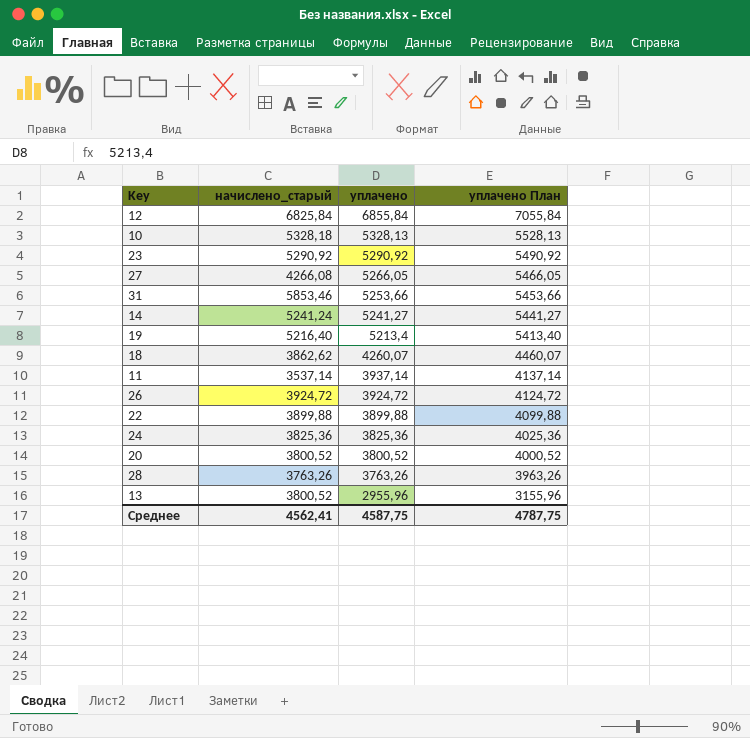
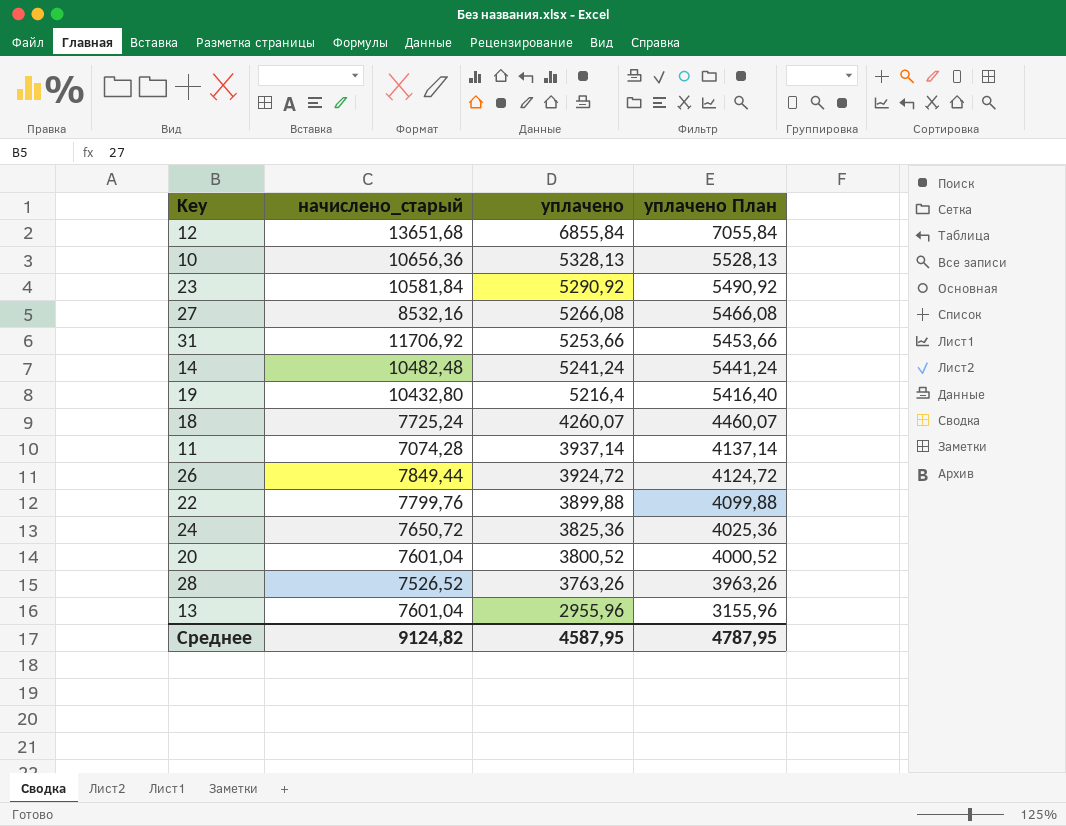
12 | начислено_старый: 6825,84 -> 13651,68
10 | начислено_старый: 5328,18 -> 10656,36
23 | начислено_старый: 5290,92 -> 10581,84
27 | начислено_старый: 4266,08 -> 8532,16
27 | уплачено: 5266,05 -> 5266,08
27 | уплачено План: 5466,05 -> 5466,08
31 | начислено_старый: 5853,46 -> 11706,92
14 | начислено_старый: 5241,24 -> 10482,48
14 | уплачено: 5241,27 -> 5241,24
14 | уплачено План: 5441,27 -> 5441,24
19 | начислено_старый: 5216,40 -> 10432,80
19 | уплачено: 5213,4 -> 5216,4
19 | уплачено План: 5413,40 -> 5416,40
18 | начислено_старый: 3862,62 -> 7725,24
11 | начислено_старый: 3537,14 -> 7074,28
26 | начислено_старый: 3924,72 -> 7849,44
22 | начислено_старый: 3899,88 -> 7799,76
24 | начислено_старый: 3825,36 -> 7650,72
20 | начислено_старый: 3800,52 -> 7601,04
28 | начислено_старый: 3763,26 -> 7526,52
13 | начислено_старый: 3800,52 -> 7601,04
Среднее | начислено_старый: 4562,41 -> 9124,82
Среднее | уплачено: 4587,75 -> 4587,95
Среднее | уплачено План: 4787,75 -> 4787,95

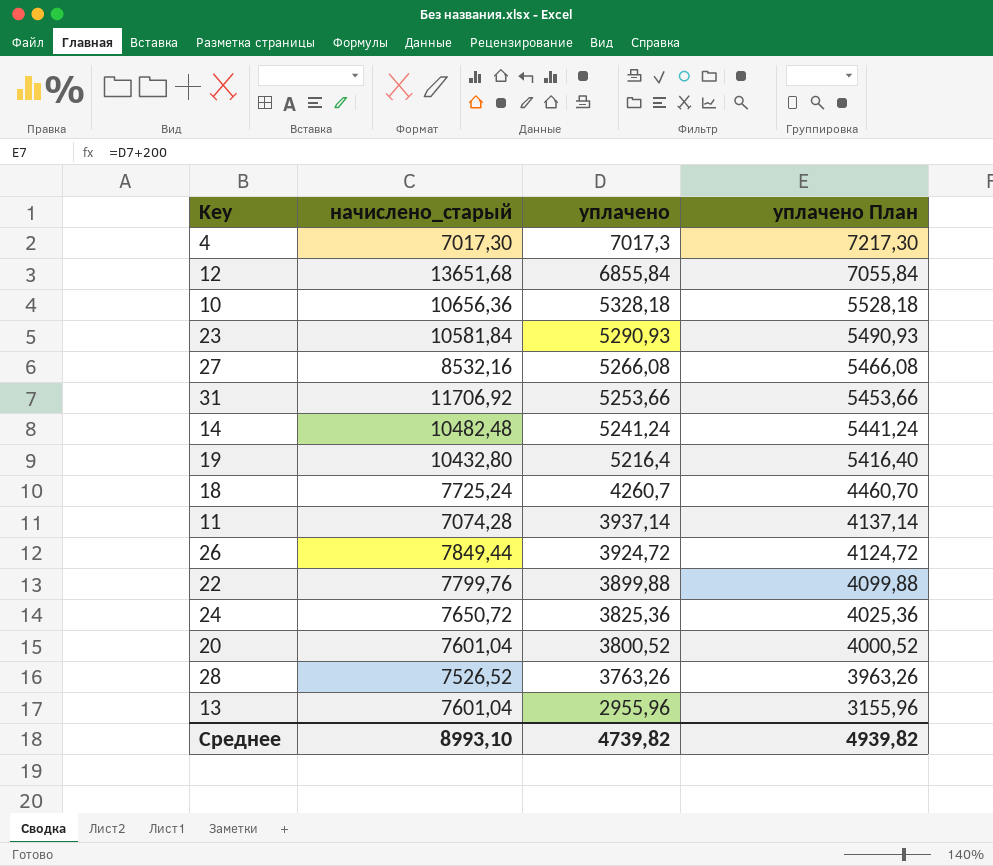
row 4: none -> 7017,30 | 7017,3 | 7217,30
10 | уплачено: 5328,13 -> 5328,18
10 | уплачено План: 5528,13 -> 5528,18
23 | уплачено: 5290,92 -> 5290,93
23 | уплачено План: 5490,92 -> 5490,93
18 | уплачено: 4260,07 -> 4260,7
18 | уплачено План: 4460,07 -> 4460,70
Среднее | начислено_старый: 9124,82 -> 8993,10
Среднее | уплачено: 4587,95 -> 4739,82
Среднее | уплачено План: 4787,95 -> 4939,82

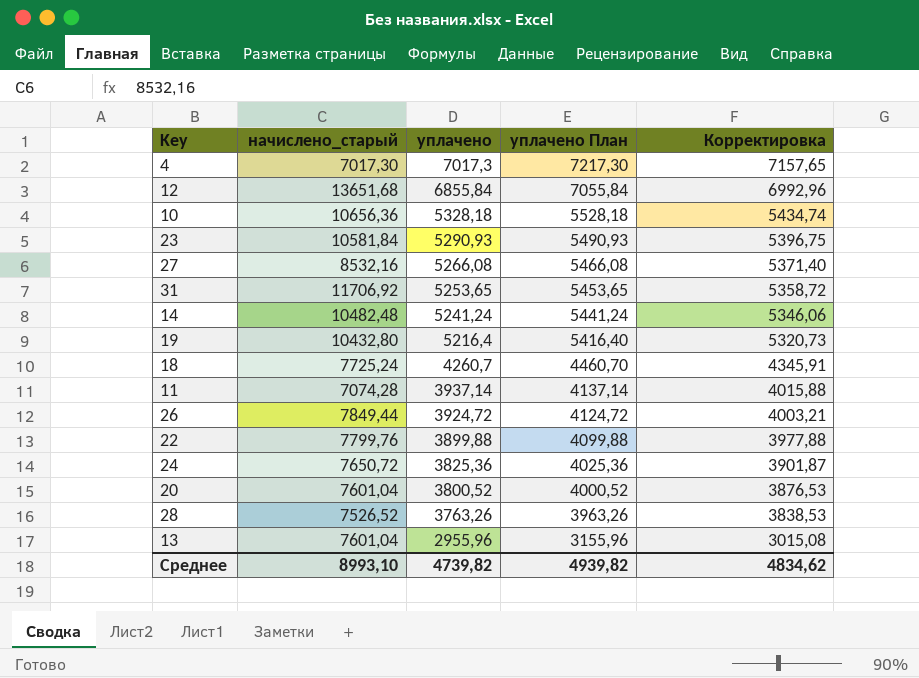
column Корректировка | formula: none -> [уплачено] * 1,02
31 | уплачено: 5253,66 -> 5253,65
31 | уплачено План: 5453,66 -> 5453,65

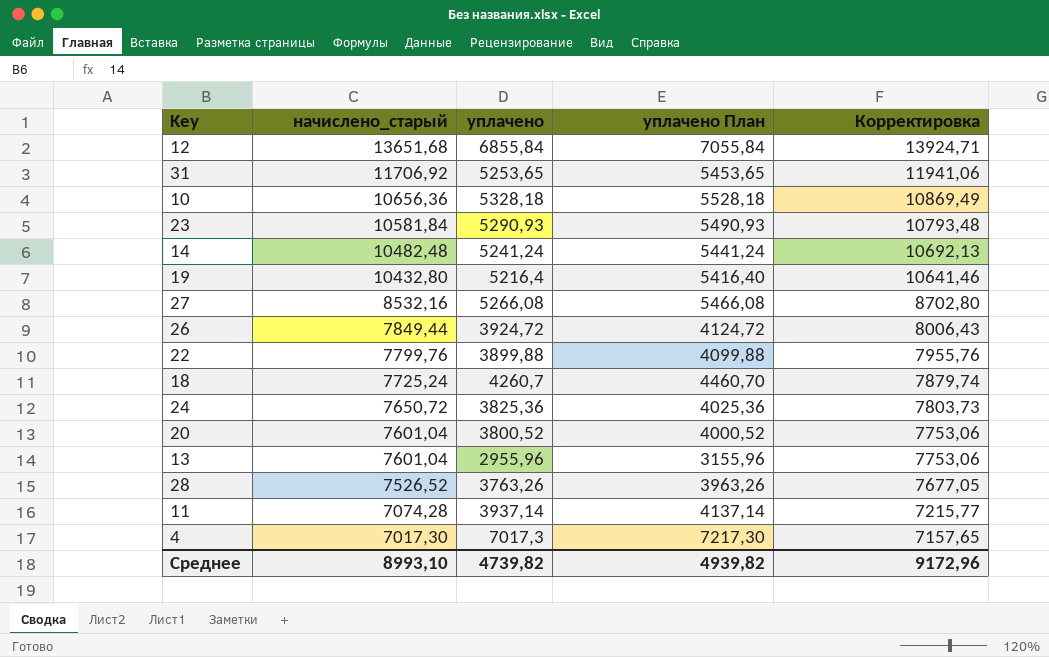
row order: уплачено descending -> начислено_старый descending
column Корректировка | formula: [уплачено] * 1,02 -> [начислено_старый] * 1,02
Среднее | Корректировка: 4834,62 -> 9172,96

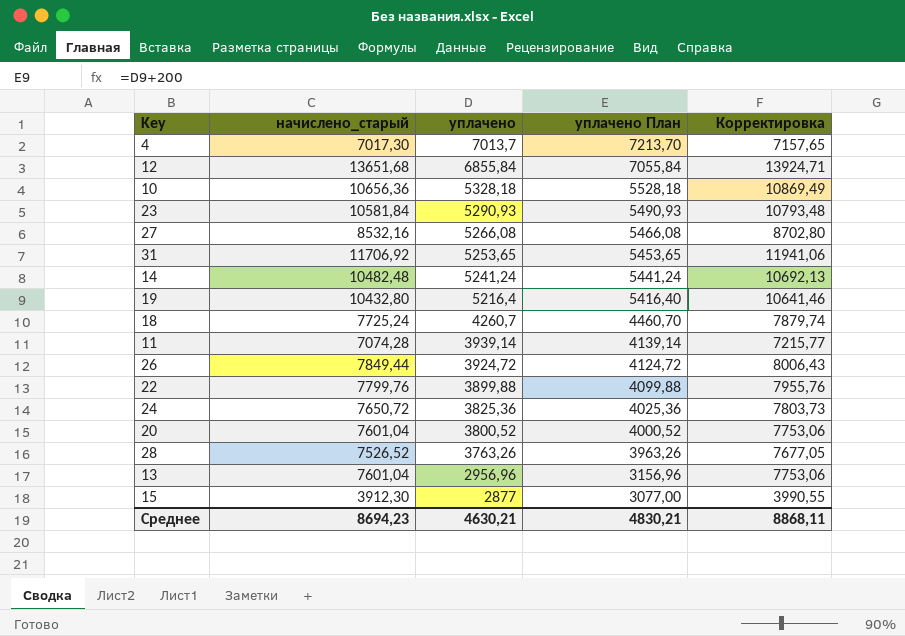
row order: начислено_старый descending -> уплачено descending
4 | уплачено: 7017,3 -> 7013,7
4 | уплачено План: 7217,30 -> 7213,70
11 | уплачено: 3937,14 -> 3939,14
11 | уплачено План: 4137,14 -> 4139,14
13 | уплачено: 2955,96 -> 2956,96
13 | уплачено План: 3155,96 -> 3156,96
row 15: none -> 3912,30 | 2877 | 3077,00 | 3990,55
Среднее | начислено_старый: 8993,10 -> 8694,23
Среднее | уплачено: 4739,82 -> 4630,21
Среднее | уплачено План: 4939,82 -> 4830,21
Среднее | Корректировка: 9172,96 -> 8868,11

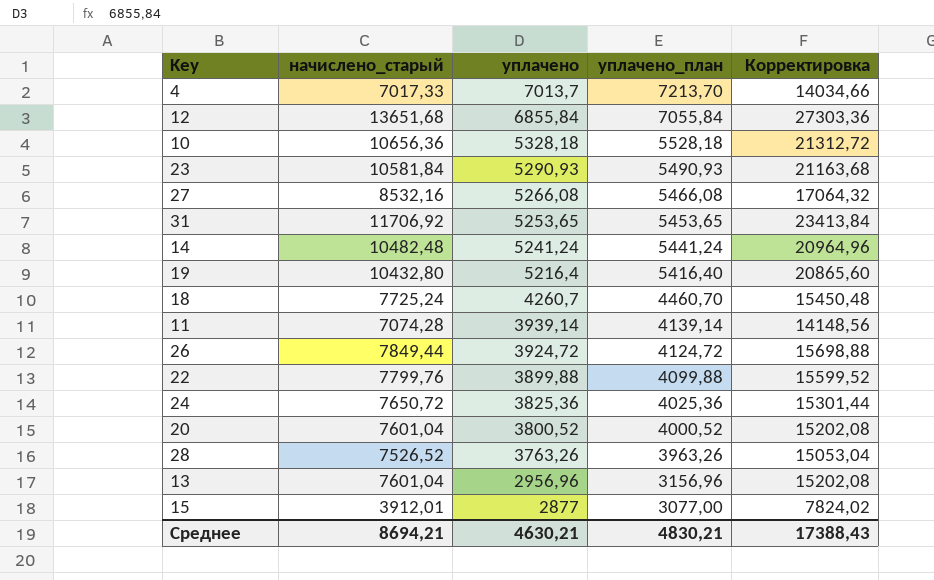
column name: уплачено План -> уплачено_план
column Корректировка | formula: [начислено_старый] * 1,02 -> [начислено_старый] * 2
4 | начислено_старый: 7017,30 -> 7017,33
15 | начислено_старый: 3912,30 -> 3912,01
Среднее | начислено_старый: 8694,23 -> 8694,21
Среднее | Корректировка: 8868,11 -> 17388,43

